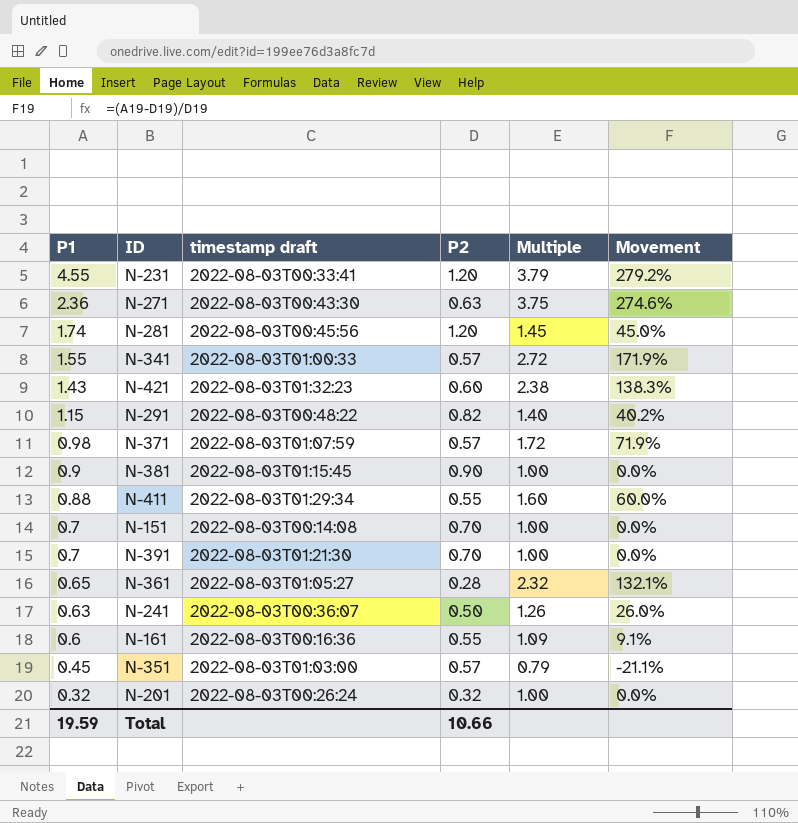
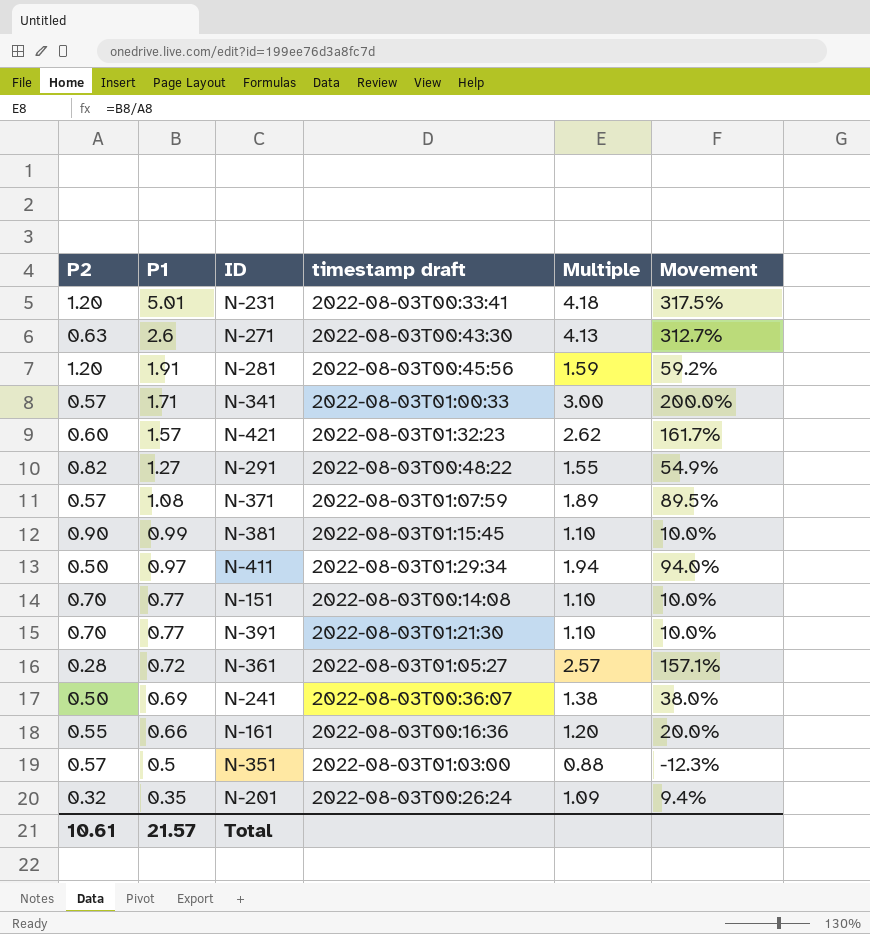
column P2 | position: 4 -> 1
N-231 | P1: 4.55 -> 5.01
N-231 | Multiple: 3.79 -> 4.18
N-231 | Movement: 279.2% -> 317.5%
N-271 | P1: 2.36 -> 2.6
N-271 | Multiple: 3.75 -> 4.13
N-271 | Movement: 274.6% -> 312.7%
N-281 | P1: 1.74 -> 1.91
N-281 | Multiple: 1.45 -> 1.59
N-281 | Movement: 45.0% -> 59.2%
N-341 | P1: 1.55 -> 1.71
N-341 | Multiple: 2.72 -> 3.00
N-341 | Movement: 171.9% -> 200.0%
N-421 | P1: 1.43 -> 1.57
N-421 | Multiple: 2.38 -> 2.62
N-421 | Movement: 138.3% -> 161.7%
N-291 | P1: 1.15 -> 1.27
N-291 | Multiple: 1.40 -> 1.55
N-291 | Movement: 40.2% -> 54.9%
N-371 | P1: 0.98 -> 1.08
N-371 | Multiple: 1.72 -> 1.89
N-371 | Movement: 71.9% -> 89.5%
N-381 | P1: 0.9 -> 0.99
N-381 | Multiple: 1.00 -> 1.10
N-381 | Movement: 0.0% -> 10.0%
N-411 | P2: 0.55 -> 0.50
N-411 | P1: 0.88 -> 0.97
N-411 | Multiple: 1.60 -> 1.94
N-411 | Movement: 60.0% -> 94.0%
N-151 | P1: 0.7 -> 0.77
N-151 | Multiple: 1.00 -> 1.10
N-151 | Movement: 0.0% -> 10.0%
N-391 | P1: 0.7 -> 0.77
N-391 | Multiple: 1.00 -> 1.10
N-391 | Movement: 0.0% -> 10.0%
N-361 | P1: 0.65 -> 0.72
N-361 | Multiple: 2.32 -> 2.57
N-361 | Movement: 132.1% -> 157.1%
N-241 | P1: 0.63 -> 0.69
N-241 | Multiple: 1.26 -> 1.38
N-241 | Movement: 26.0% -> 38.0%
N-161 | P1: 0.6 -> 0.66
N-161 | Multiple: 1.09 -> 1.20
N-161 | Movement: 9.1% -> 20.0%
N-351 | P1: 0.45 -> 0.5
N-351 | Multiple: 0.79 -> 0.88
N-351 | Movement: -21.1% -> -12.3%
N-201 | P1: 0.32 -> 0.35
N-201 | Multiple: 1.00 -> 1.09
N-201 | Movement: 0.0% -> 9.4%
Total | P2: 10.66 -> 10.61
Total | P1: 19.59 -> 21.57

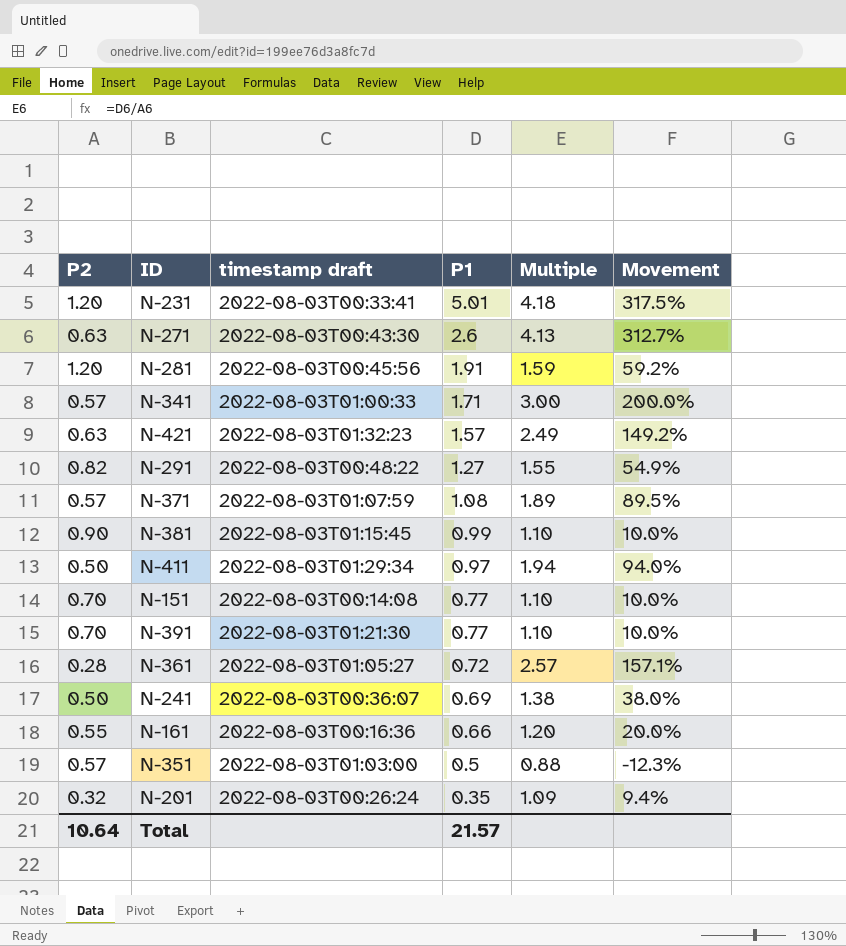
column P1 | position: 2 -> 4
N-421 | P2: 0.60 -> 0.63
N-421 | Multiple: 2.62 -> 2.49
N-421 | Movement: 161.7% -> 149.2%
Total | P2: 10.61 -> 10.64

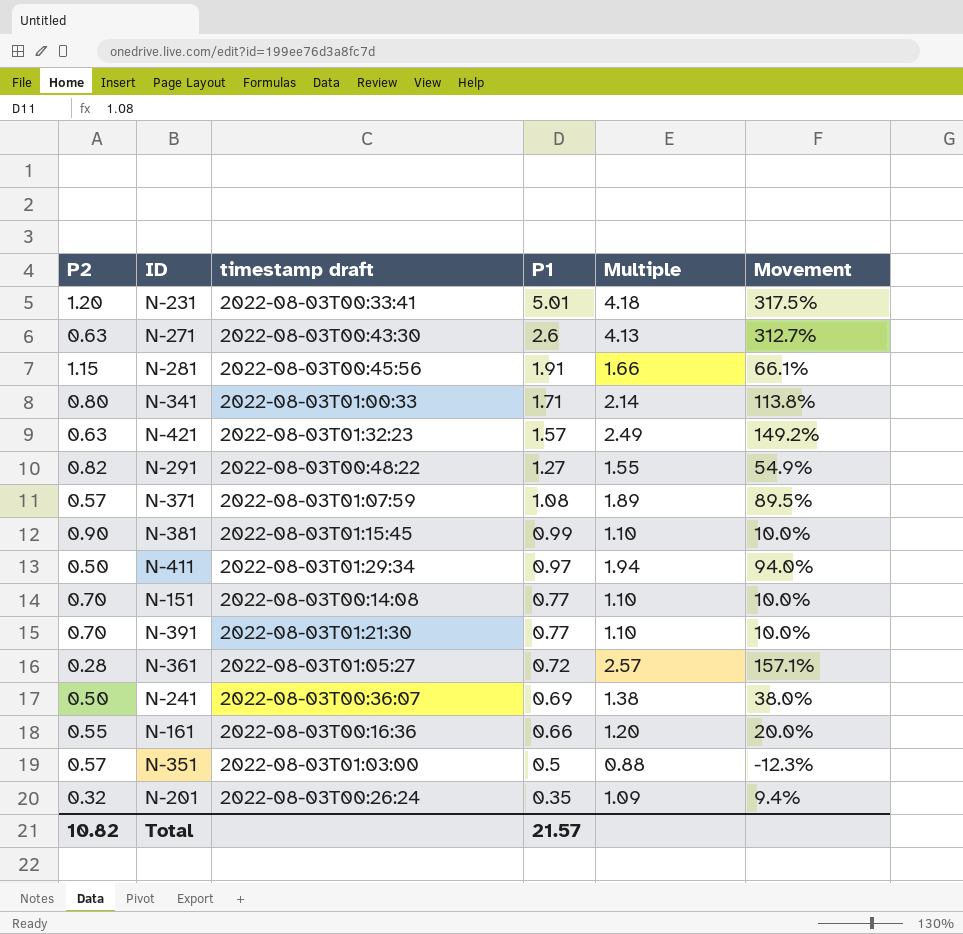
N-281 | P2: 1.20 -> 1.15
N-281 | Multiple: 1.59 -> 1.66
N-281 | Movement: 59.2% -> 66.1%
N-341 | P2: 0.57 -> 0.80
N-341 | Multiple: 3.00 -> 2.14
N-341 | Movement: 200.0% -> 113.8%
Total | P2: 10.64 -> 10.82

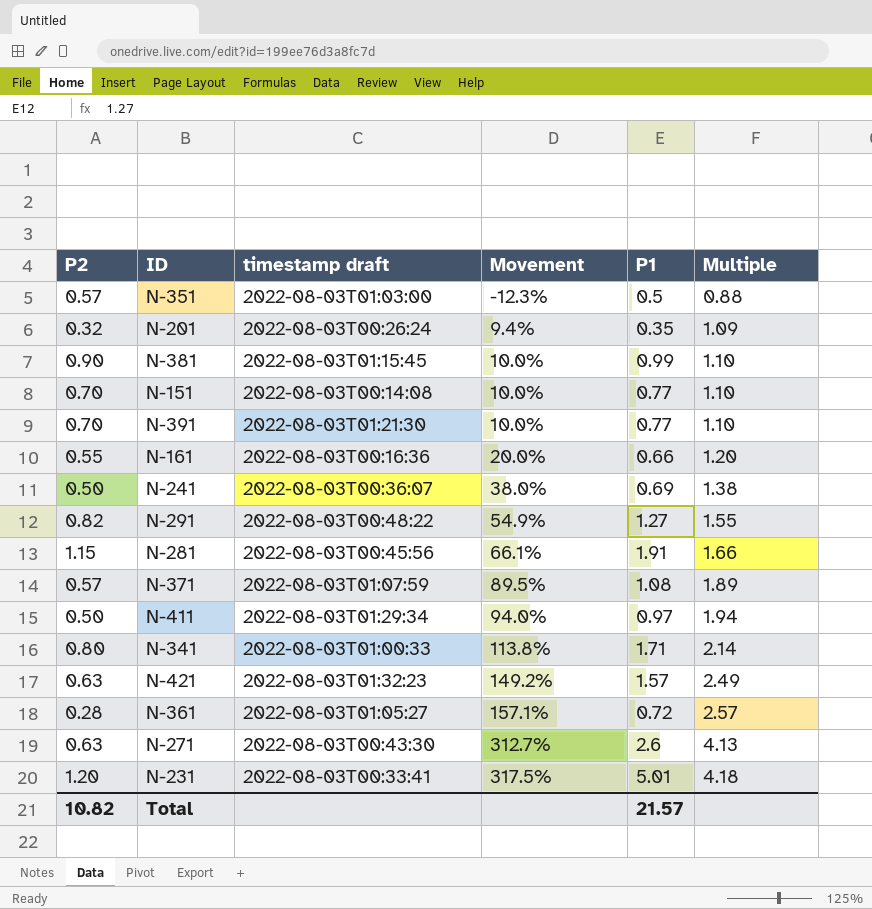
row order: P1 descending -> Movement ascending
column Movement | position: 6 -> 4

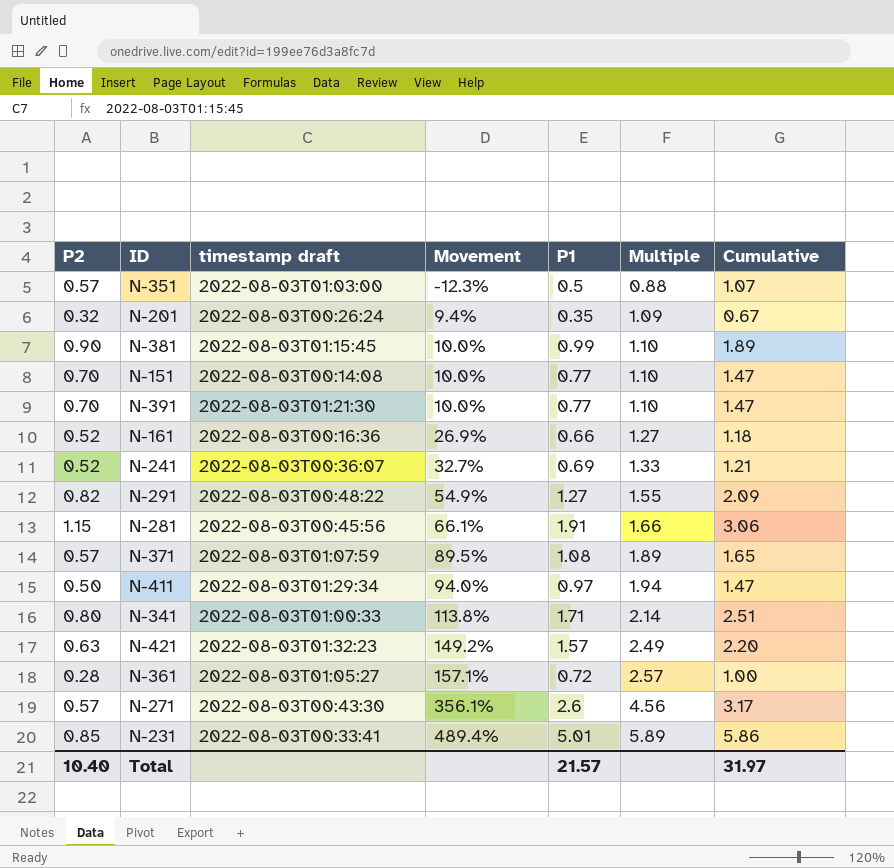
column Cumulative | formula: none -> [P2] + [P1]
N-161 | P2: 0.55 -> 0.52
N-161 | Movement: 20.0% -> 26.9%
N-161 | Multiple: 1.20 -> 1.27
N-241 | P2: 0.50 -> 0.52
N-241 | Movement: 38.0% -> 32.7%
N-241 | Multiple: 1.38 -> 1.33
N-271 | P2: 0.63 -> 0.57
N-271 | Movement: 312.7% -> 356.1%
N-271 | Multiple: 4.13 -> 4.56
N-231 | P2: 1.20 -> 0.85
N-231 | Movement: 317.5% -> 489.4%
N-231 | Multiple: 4.18 -> 5.89
Total | P2: 10.82 -> 10.40

